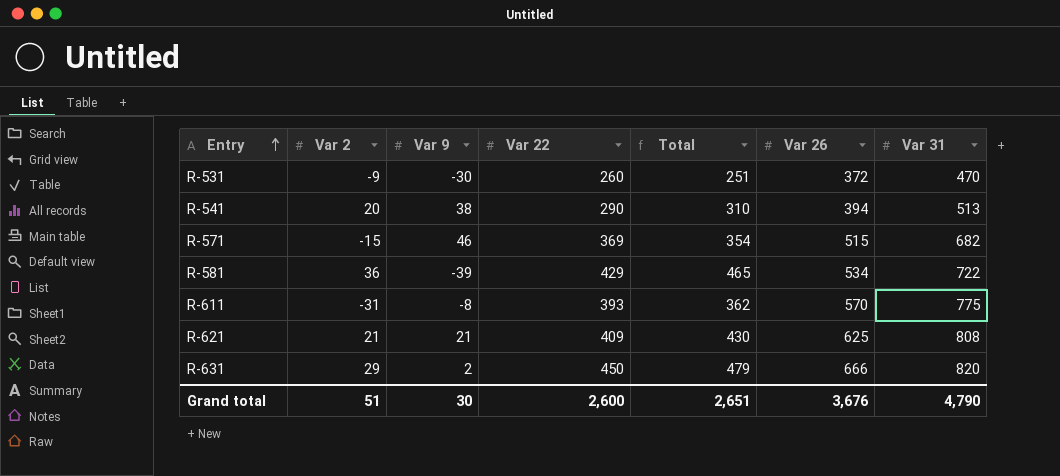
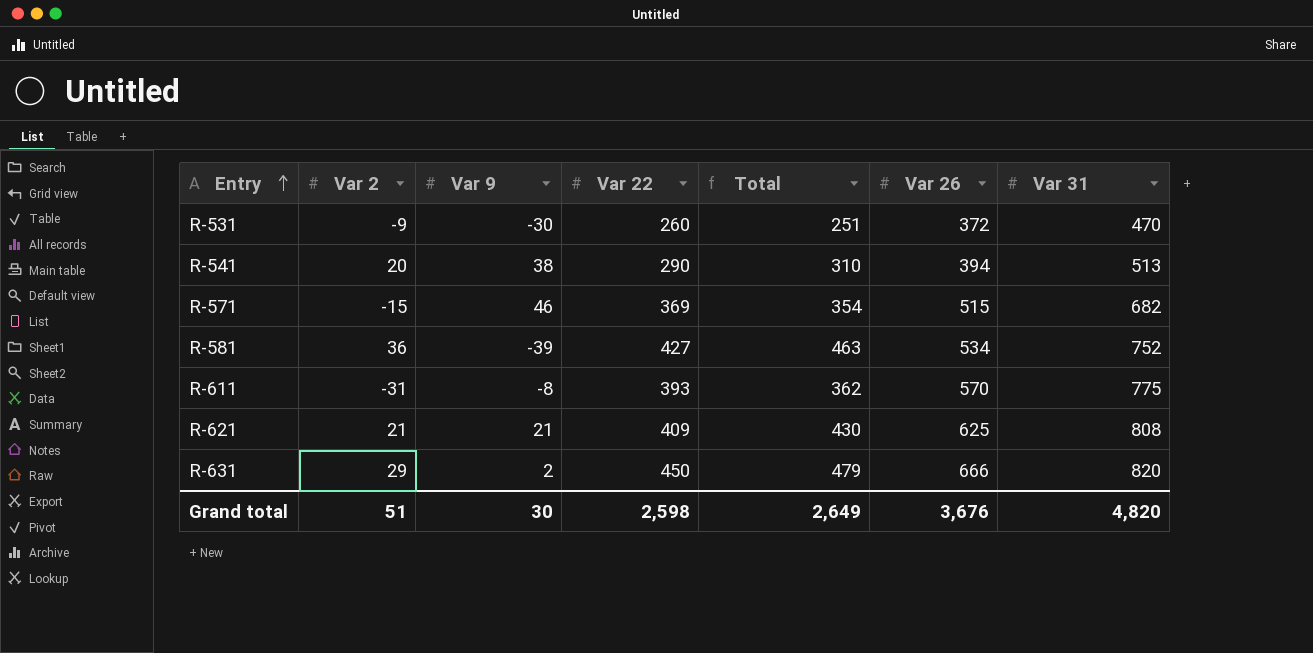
R-581 | Var 22: 429 -> 427
R-581 | Total: 465 -> 463
R-581 | Var 31: 722 -> 752
Grand total | Var 22: 2,600 -> 2,598
Grand total | Total: 2,651 -> 2,649
Grand total | Var 31: 4,790 -> 4,820

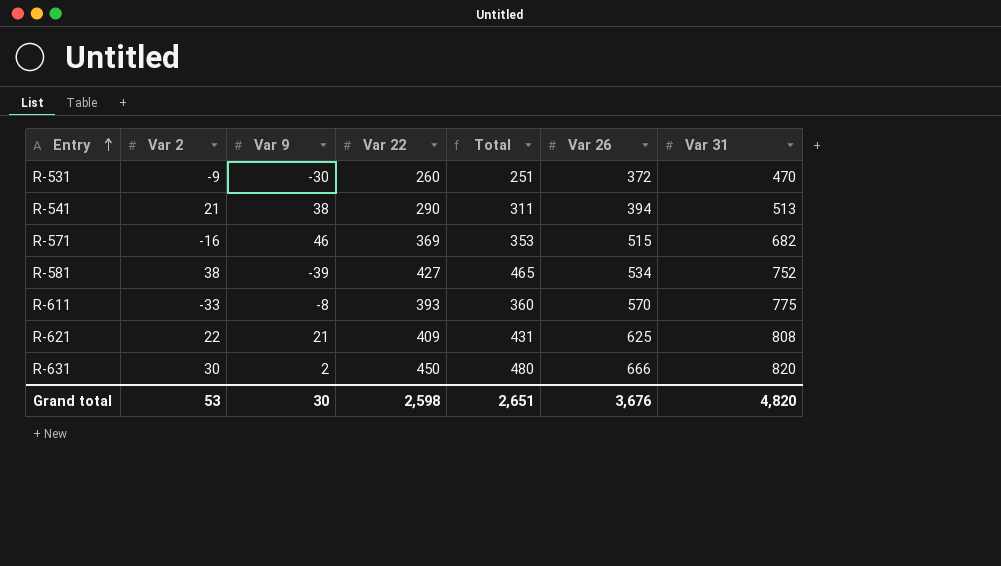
R-541 | Var 2: 20 -> 21
R-541 | Total: 310 -> 311
R-571 | Var 2: -15 -> -16
R-571 | Total: 354 -> 353
R-581 | Var 2: 36 -> 38
R-581 | Total: 463 -> 465
R-611 | Var 2: -31 -> -33
R-611 | Total: 362 -> 360
R-621 | Var 2: 21 -> 22
R-621 | Total: 430 -> 431
R-631 | Var 2: 29 -> 30
R-631 | Total: 479 -> 480
Grand total | Var 2: 51 -> 53
Grand total | Total: 2,649 -> 2,651

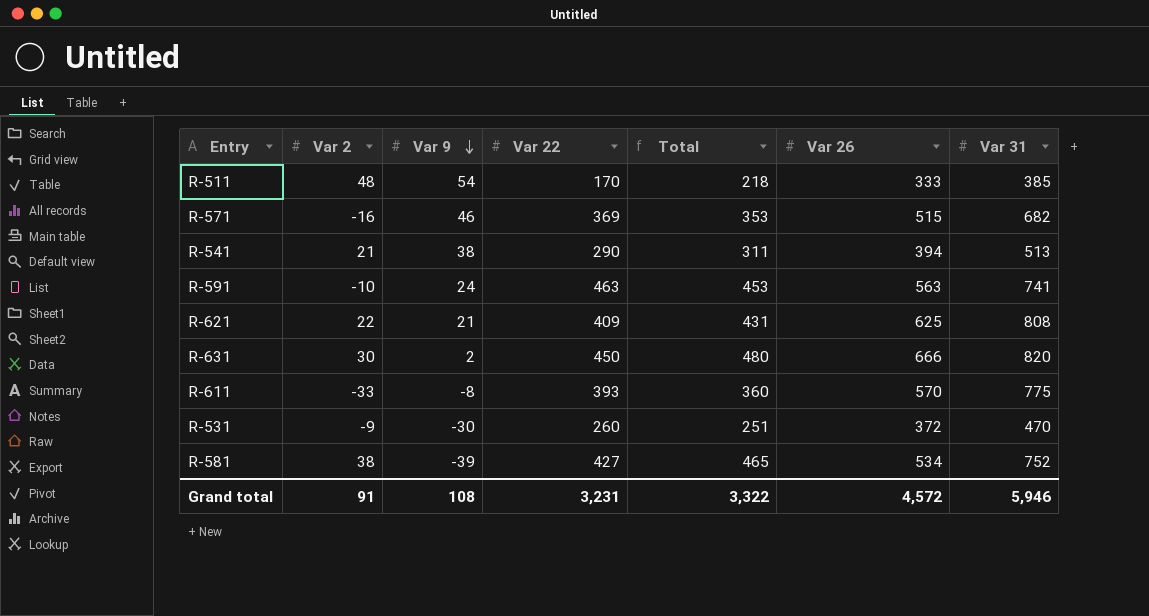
row order: Entry ascending -> Var 9 descending
row R-511: none -> 48 | 54 | 170 | 218 | 333 | 385
row R-591: none -> -10 | 24 | 463 | 453 | 563 | 741
Grand total | Var 2: 53 -> 91
Grand total | Var 9: 30 -> 108
Grand total | Var 22: 2,598 -> 3,231
Grand total | Total: 2,651 -> 3,322
Grand total | Var 26: 3,676 -> 4,572
Grand total | Var 31: 4,820 -> 5,946

